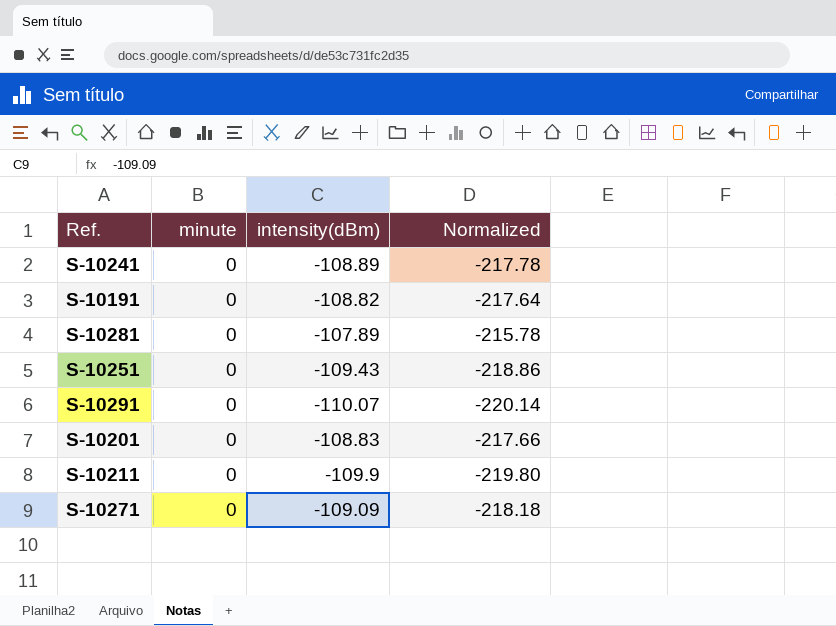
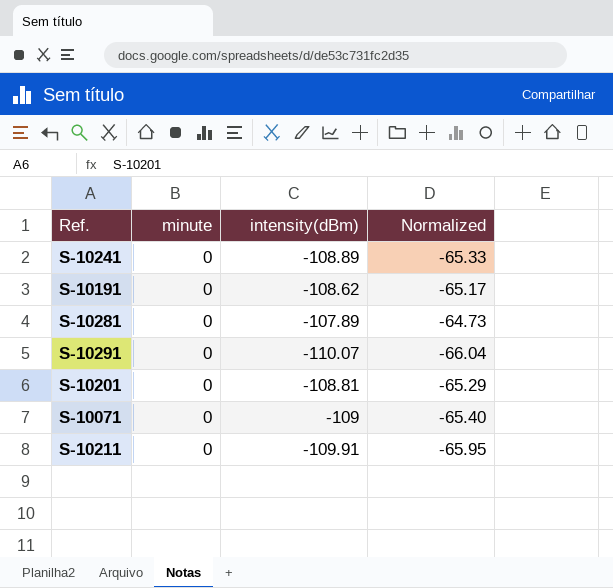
column Normalized | formula: [intensity(dBm)] * 2 -> [intensity(dBm)] * 0.6
row S-10251: 0 | -109.43 | -218.86 -> none
row S-10271: 0 | -109.09 | -218.18 -> none
S-10191 | intensity(dBm): -108.82 -> -108.62
S-10201 | intensity(dBm): -108.83 -> -108.81
row S-10071: none -> 0 | -109 | -65.40
S-10211 | intensity(dBm): -109.9 -> -109.91

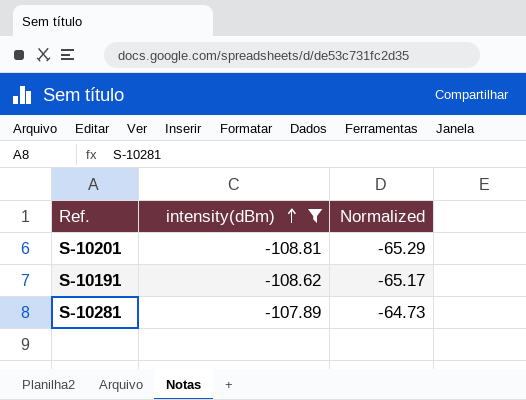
filter: none -> intensity(dBm) >= -108.81
row order: none -> intensity(dBm) ascending
column minute | position: 2 -> none

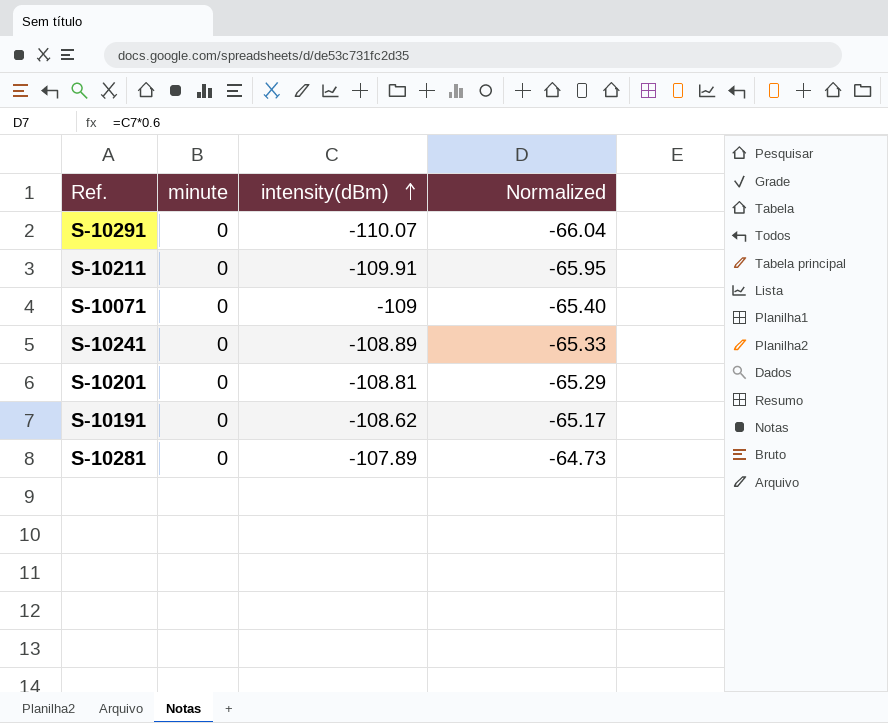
filter: intensity(dBm) >= -108.81 -> none
column minute | position: none -> 2

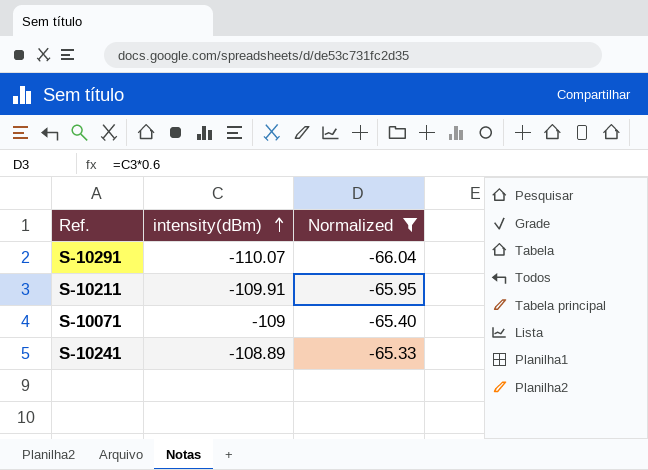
filter: none -> Normalized <= -65.33
column minute | position: 2 -> none

